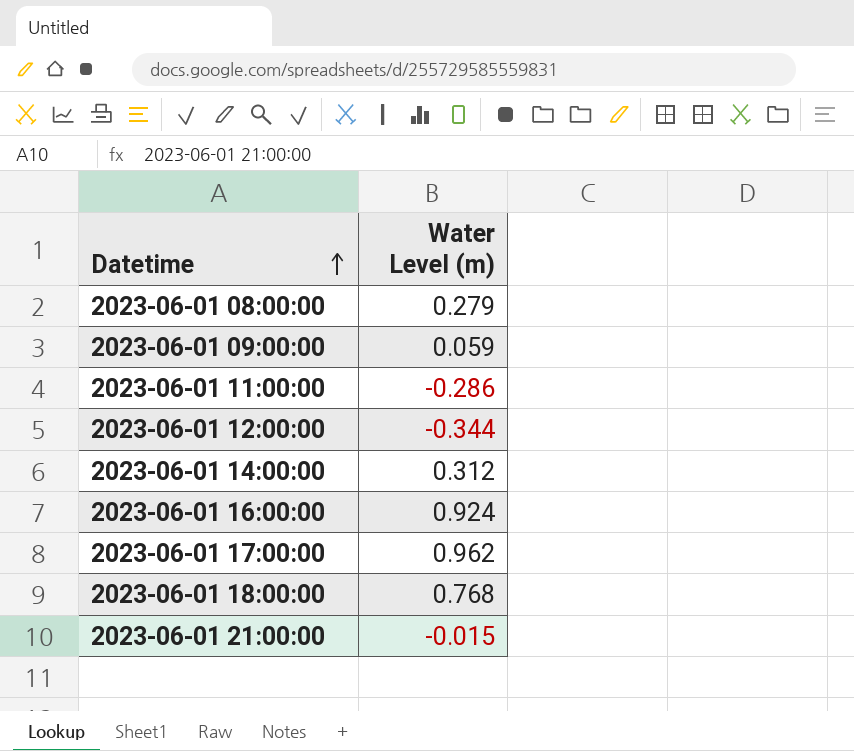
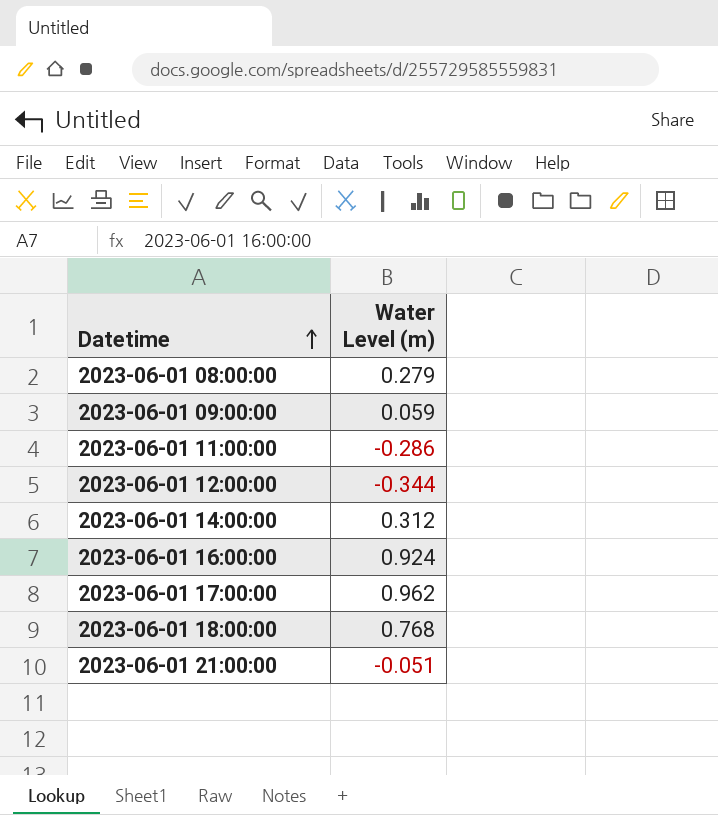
2023-06-01 21:00:00 | Water Level (m): -0.015 -> -0.051

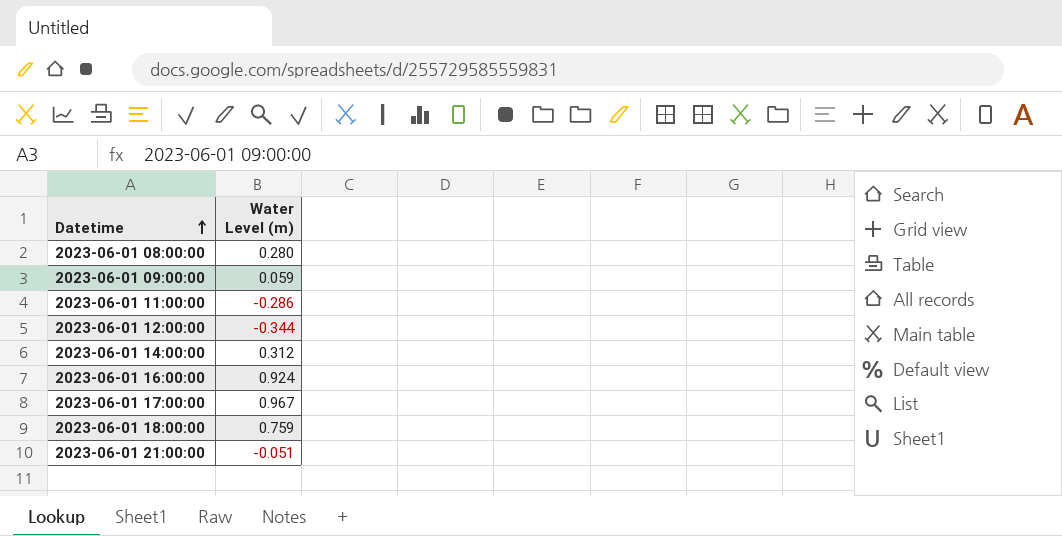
2023-06-01 08:00:00 | Water Level (m): 0.279 -> 0.280
2023-06-01 17:00:00 | Water Level (m): 0.962 -> 0.967
2023-06-01 18:00:00 | Water Level (m): 0.768 -> 0.759

